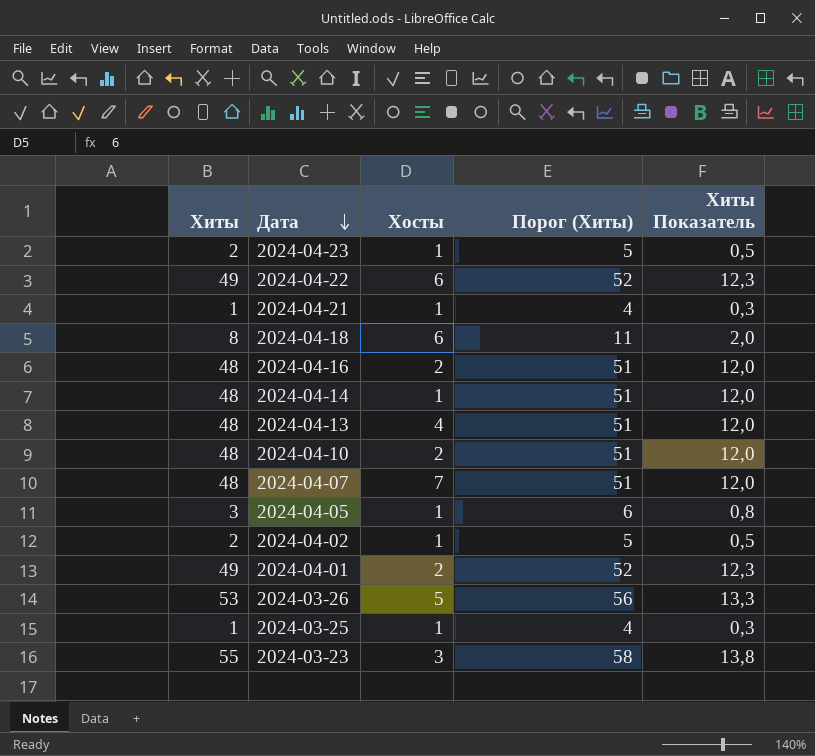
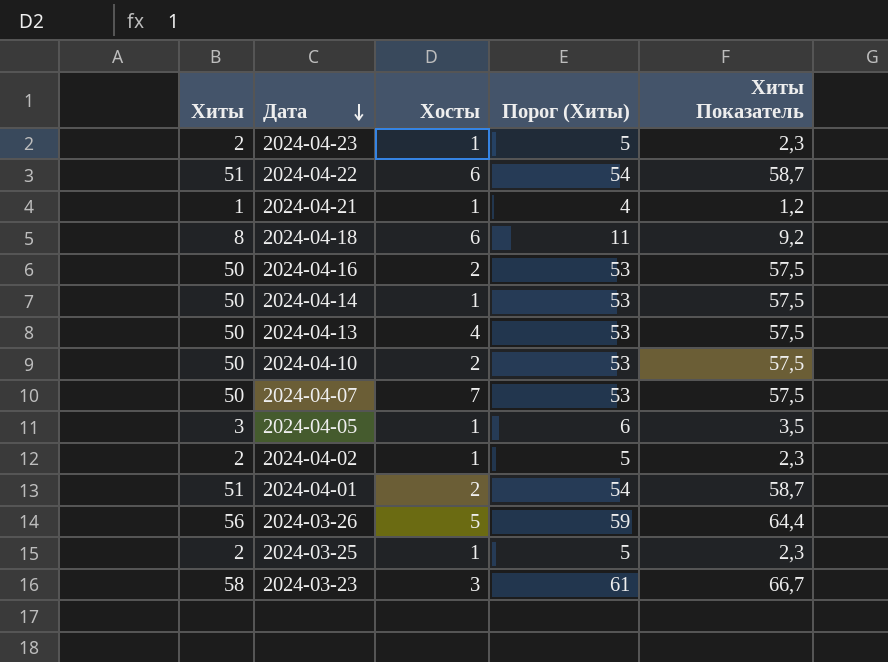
column Хиты Показатель | formula: [Хиты] * 0,25 -> [Хиты] * 1,15
2024-04-22 | Хиты: 49 -> 51
2024-04-22 | Порог (Хиты): 52 -> 54
2024-04-16 | Хиты: 48 -> 50
2024-04-16 | Порог (Хиты): 51 -> 53
2024-04-14 | Хиты: 48 -> 50
2024-04-14 | Порог (Хиты): 51 -> 53
2024-04-13 | Хиты: 48 -> 50
2024-04-13 | Порог (Хиты): 51 -> 53
2024-04-10 | Хиты: 48 -> 50
2024-04-10 | Порог (Хиты): 51 -> 53
2024-04-07 | Хиты: 48 -> 50
2024-04-07 | Порог (Хиты): 51 -> 53
2024-04-01 | Хиты: 49 -> 51
2024-04-01 | Порог (Хиты): 52 -> 54
2024-03-26 | Хиты: 53 -> 56
2024-03-26 | Порог (Хиты): 56 -> 59
2024-03-25 | Хиты: 1 -> 2
2024-03-25 | Порог (Хиты): 4 -> 5
2024-03-23 | Хиты: 55 -> 58
2024-03-23 | Порог (Хиты): 58 -> 61

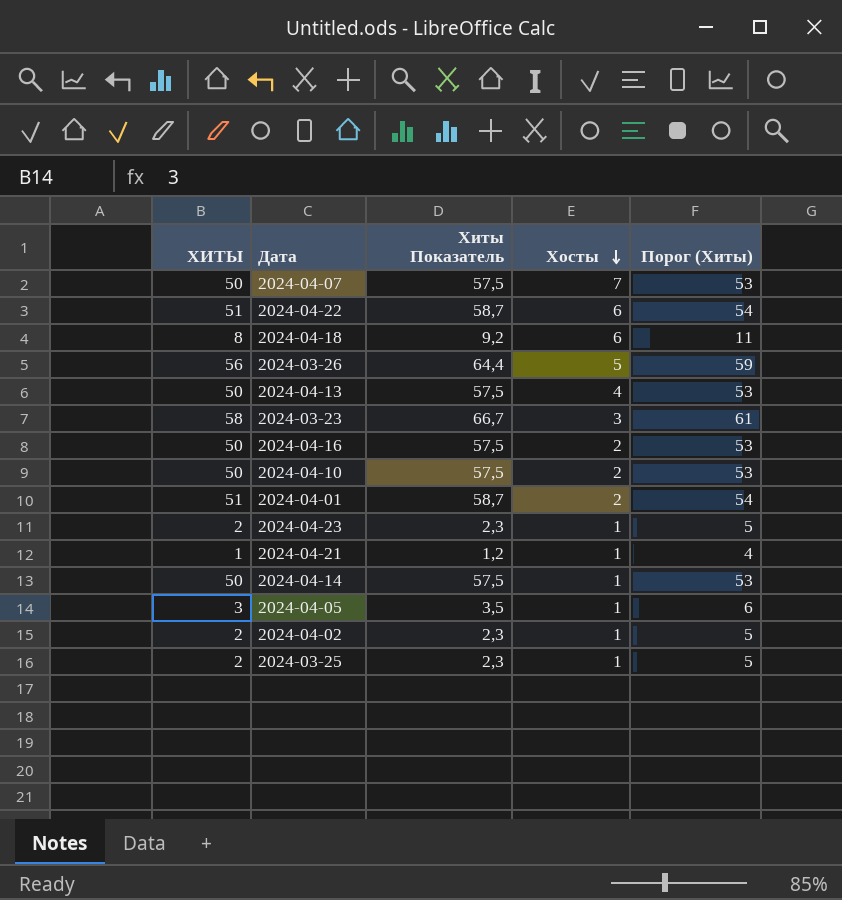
row order: Дата descending -> Хосты descending
column name: Хиты -> ХИТЫ
column Хиты Показатель | position: 5 -> 3

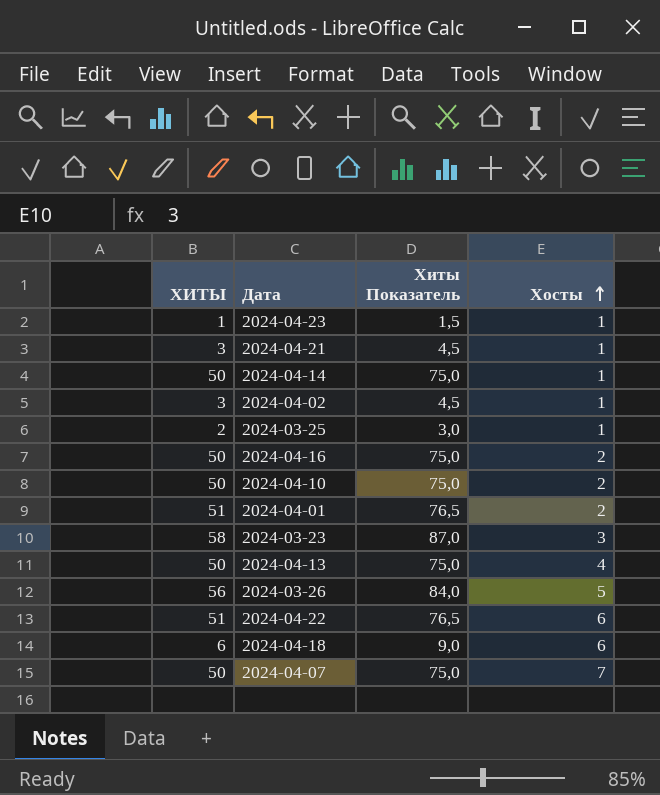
row order: Хосты descending -> Хосты ascending
column Порог (Хиты) | formula: [ХИТЫ] + 3 -> none
column Хиты Показатель | formula: [ХИТЫ] * 1,15 -> [ХИТЫ] * 1,5
row 2024-04-05: 3 | 3,5 | 1 | 6 -> none
2024-04-23 | ХИТЫ: 2 -> 1
2024-04-21 | ХИТЫ: 1 -> 3
2024-04-02 | ХИТЫ: 2 -> 3
2024-04-18 | ХИТЫ: 8 -> 6

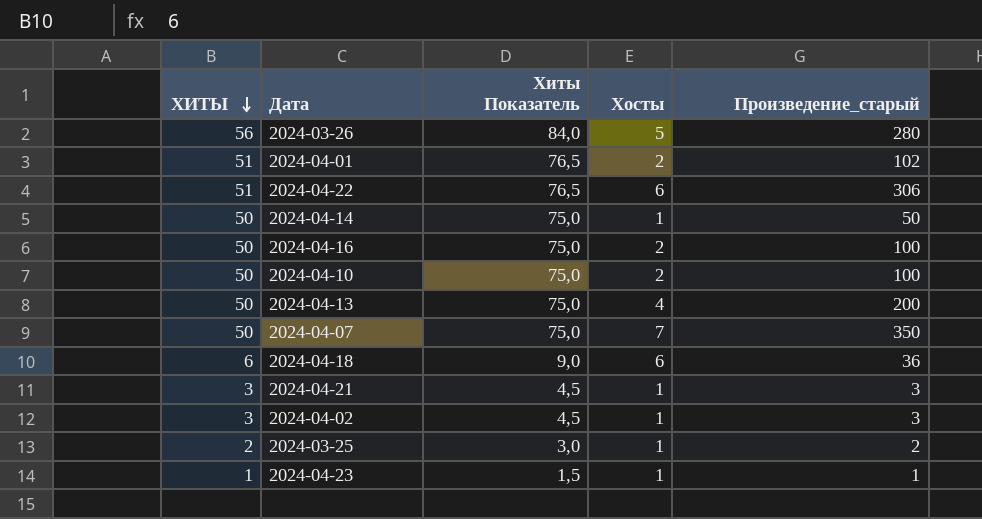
row order: Хосты ascending -> ХИТЫ descending
column Произведение_старый | formula: none -> [ХИТЫ] * [Хосты]
row 2024-03-23: 58 | 87,0 | 3 -> none

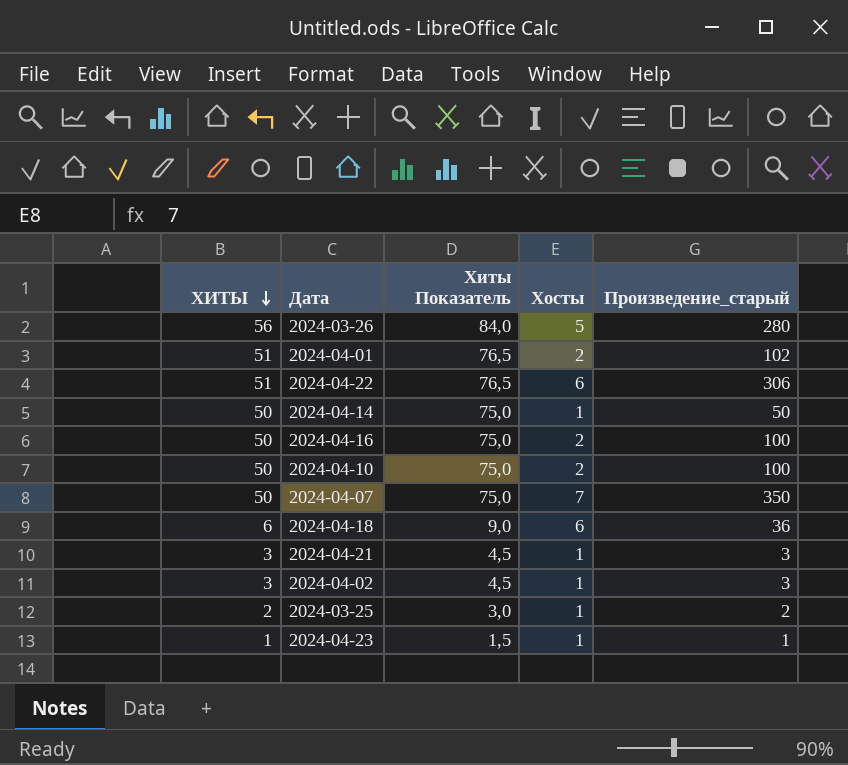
row 2024-04-13: 50 | 75,0 | 4 | 200 -> none

